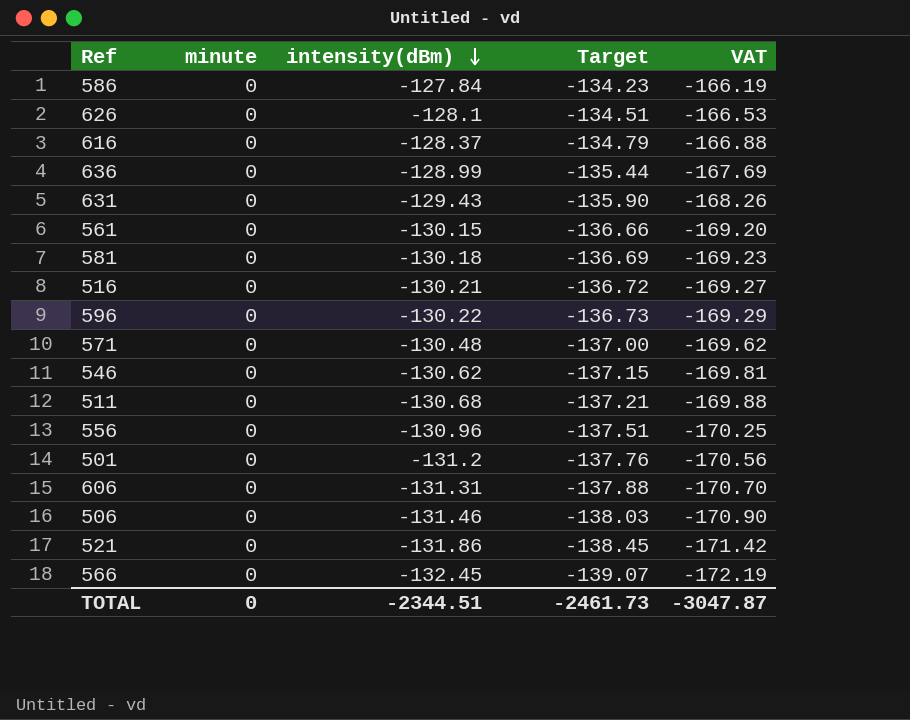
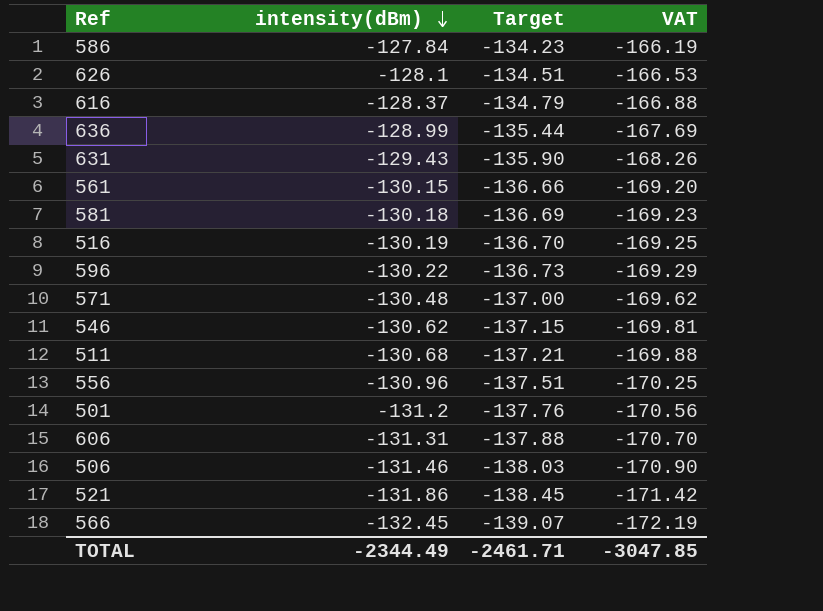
column minute | position: 2 -> none
516 | intensity(dBm): -130.21 -> -130.19
516 | Target: -136.72 -> -136.70
516 | VAT: -169.27 -> -169.25
TOTAL | intensity(dBm): -2344.51 -> -2344.49
TOTAL | Target: -2461.73 -> -2461.71
TOTAL | VAT: -3047.87 -> -3047.85

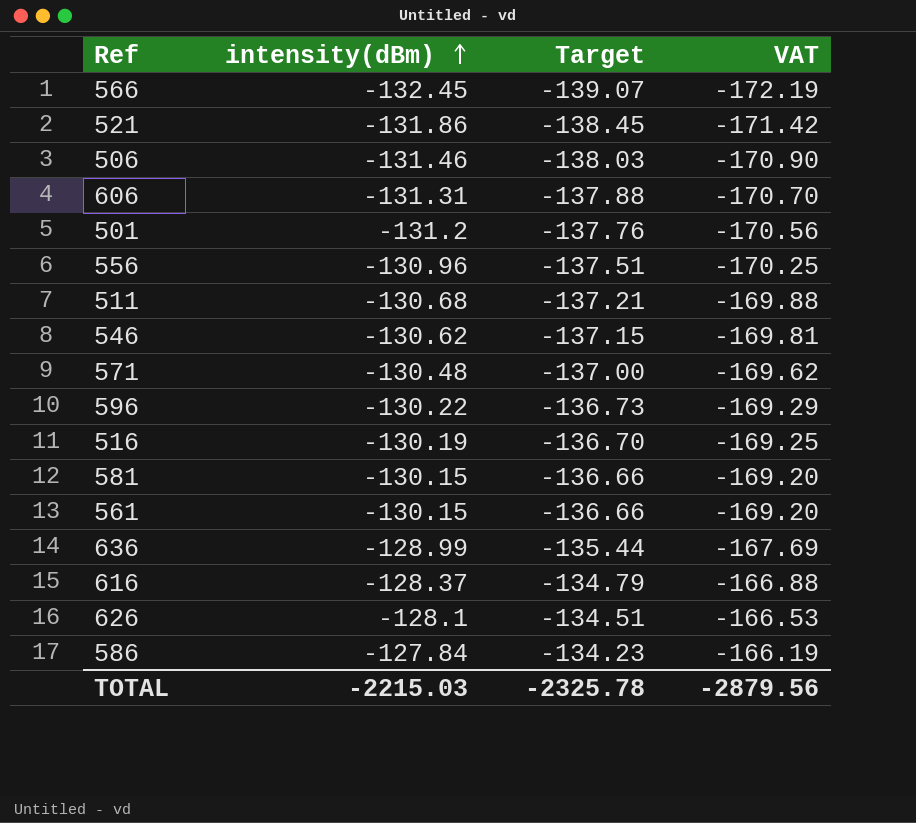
row order: intensity(dBm) descending -> intensity(dBm) ascending
row 631: -129.43 | -135.90 | -168.26 -> none
581 | intensity(dBm): -130.18 -> -130.15
581 | Target: -136.69 -> -136.66
581 | VAT: -169.23 -> -169.20
TOTAL | intensity(dBm): -2344.49 -> -2215.03
TOTAL | Target: -2461.71 -> -2325.78
TOTAL | VAT: -3047.85 -> -2879.56

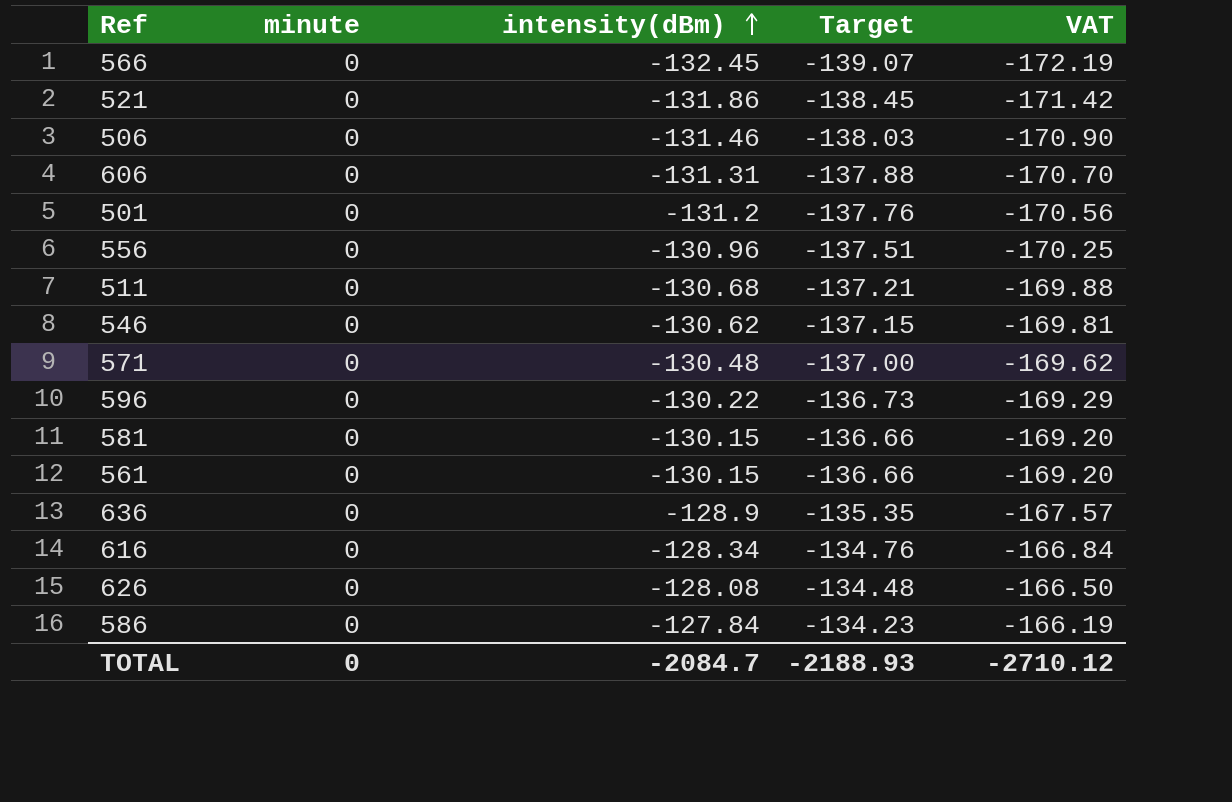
column minute | position: none -> 2
row 516: -130.19 | -136.70 | -169.25 -> none
636 | intensity(dBm): -128.99 -> -128.9
636 | Target: -135.44 -> -135.35
636 | VAT: -167.69 -> -167.57
616 | intensity(dBm): -128.37 -> -128.34
616 | Target: -134.79 -> -134.76
616 | VAT: -166.88 -> -166.84
626 | intensity(dBm): -128.1 -> -128.08
626 | Target: -134.51 -> -134.48
626 | VAT: -166.53 -> -166.50
TOTAL | intensity(dBm): -2215.03 -> -2084.7
TOTAL | Target: -2325.78 -> -2188.93
TOTAL | VAT: -2879.56 -> -2710.12

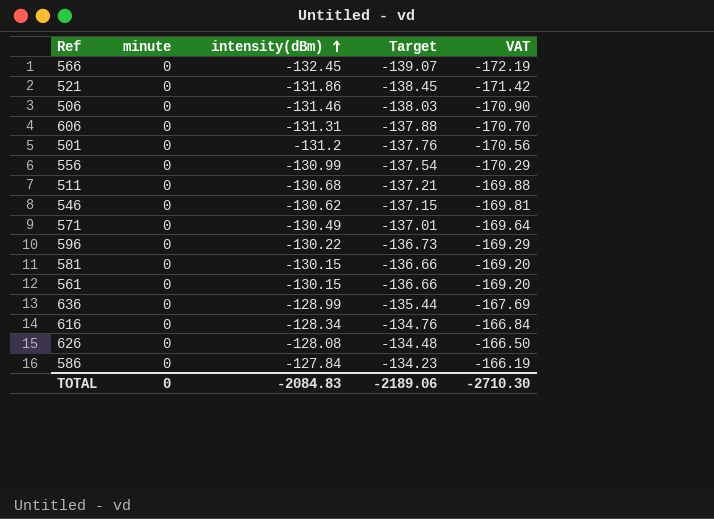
556 | intensity(dBm): -130.96 -> -130.99
556 | Target: -137.51 -> -137.54
556 | VAT: -170.25 -> -170.29
571 | intensity(dBm): -130.48 -> -130.49
571 | Target: -137.00 -> -137.01
571 | VAT: -169.62 -> -169.64
636 | intensity(dBm): -128.9 -> -128.99
636 | Target: -135.35 -> -135.44
636 | VAT: -167.57 -> -167.69
TOTAL | intensity(dBm): -2084.7 -> -2084.83
TOTAL | Target: -2188.93 -> -2189.06
TOTAL | VAT: -2710.12 -> -2710.30

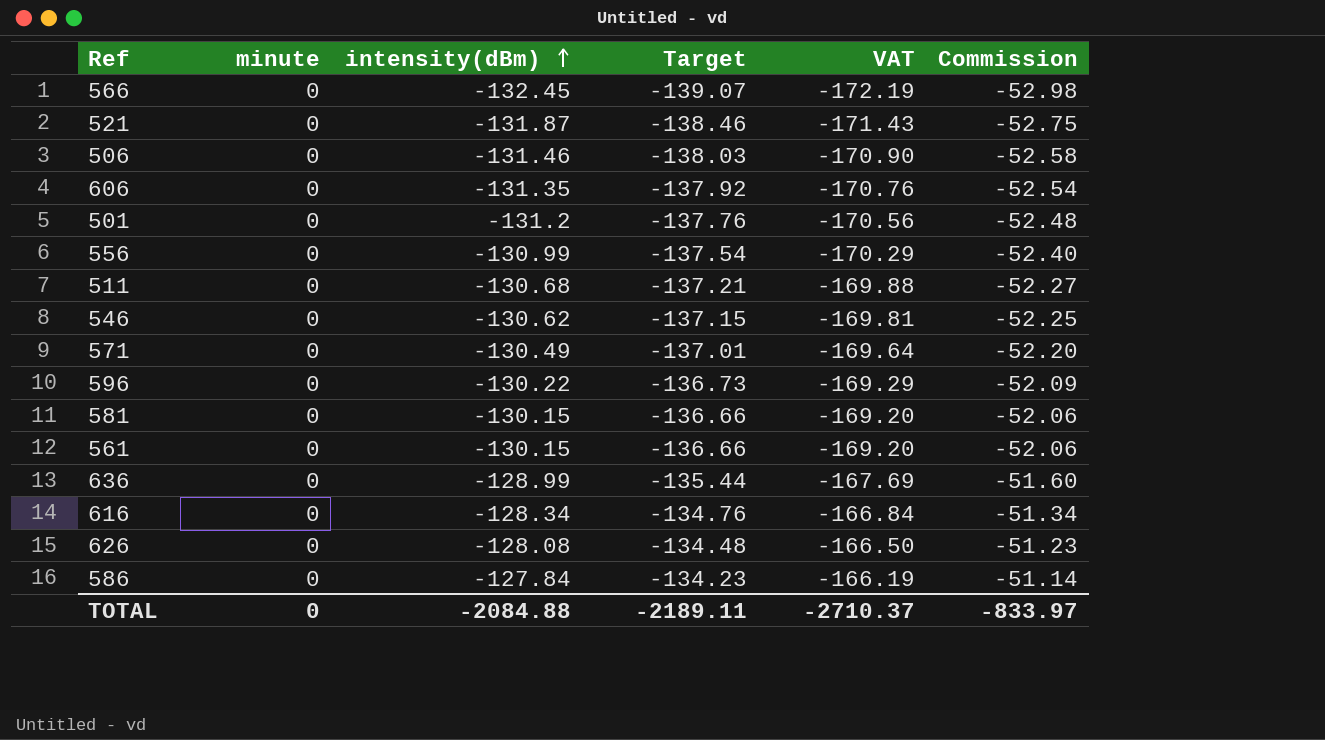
column Commission | formula: none -> [intensity(dBm)] * 0.4
521 | intensity(dBm): -131.86 -> -131.87
521 | Target: -138.45 -> -138.46
521 | VAT: -171.42 -> -171.43
606 | intensity(dBm): -131.31 -> -131.35
606 | Target: -137.88 -> -137.92
606 | VAT: -170.70 -> -170.76
TOTAL | intensity(dBm): -2084.83 -> -2084.88
TOTAL | Target: -2189.06 -> -2189.11
TOTAL | VAT: -2710.30 -> -2710.37

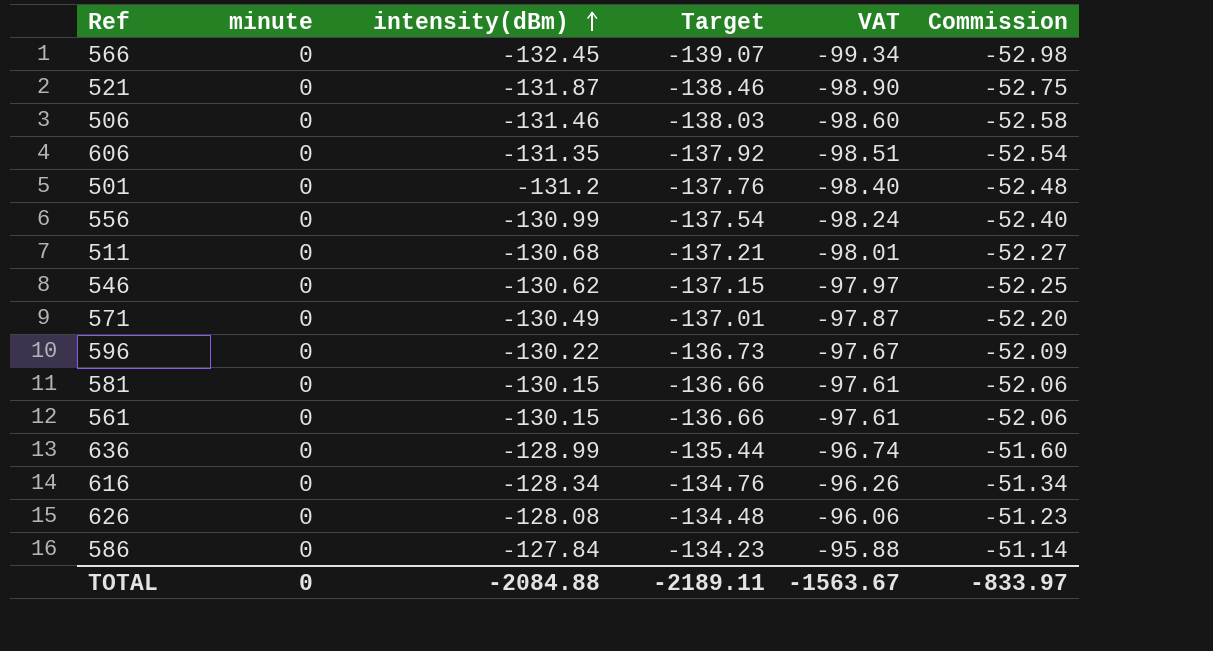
column VAT | formula: [intensity(dBm)] * 1.3 -> [intensity(dBm)] * 0.75
TOTAL | VAT: -2710.37 -> -1563.67

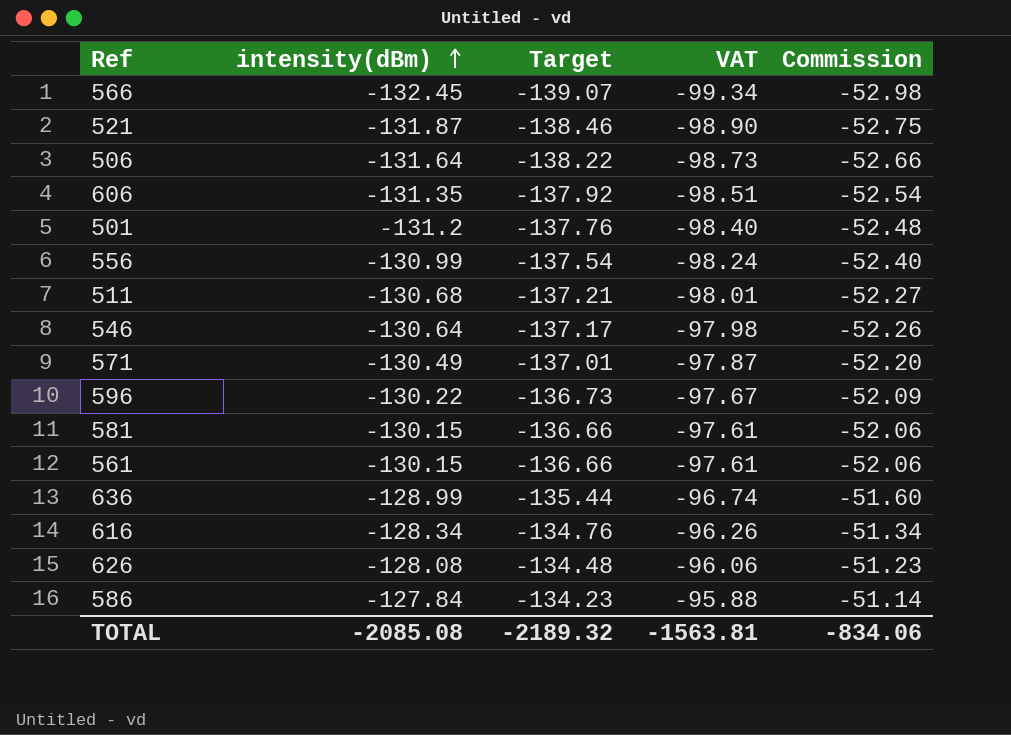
column minute | position: 2 -> none
506 | intensity(dBm): -131.46 -> -131.64
506 | Target: -138.03 -> -138.22
506 | VAT: -98.60 -> -98.73
506 | Commission: -52.58 -> -52.66
546 | intensity(dBm): -130.62 -> -130.64
546 | Target: -137.15 -> -137.17
546 | VAT: -97.97 -> -97.98
546 | Commission: -52.25 -> -52.26
TOTAL | intensity(dBm): -2084.88 -> -2085.08
TOTAL | Target: -2189.11 -> -2189.32
TOTAL | VAT: -1563.67 -> -1563.81
TOTAL | Commission: -833.97 -> -834.06

